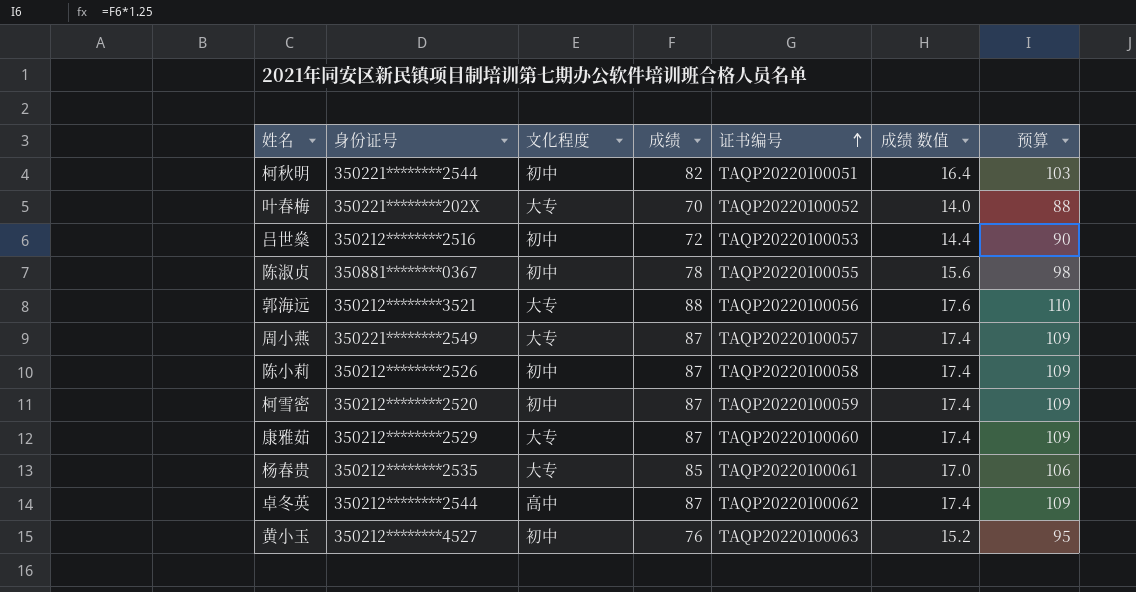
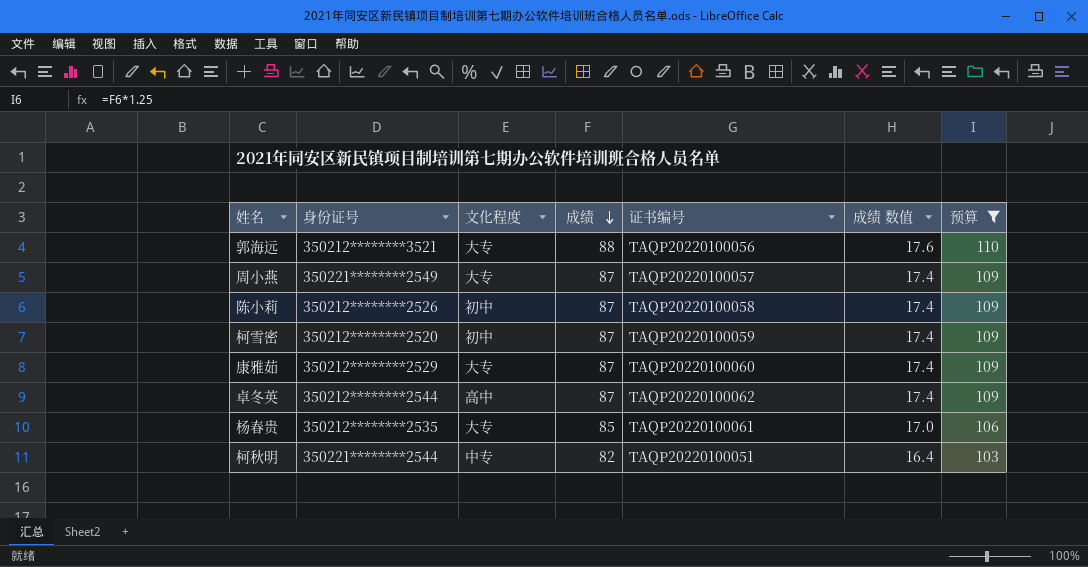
filter: none -> 预算 >= 103
row order: 证书编号 ascending -> 成绩 descending
柯秋明 | 文化程度: 初中 -> 中专

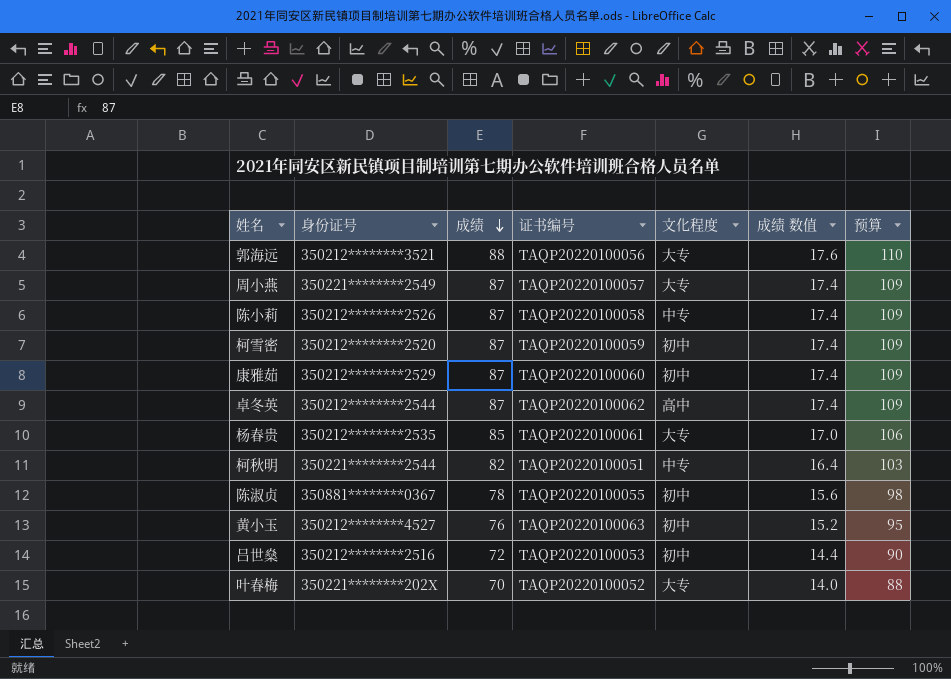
filter: 预算 >= 103 -> none
column 文化程度 | position: 3 -> 5
陈小莉 | 文化程度: 初中 -> 中专
康雅茹 | 文化程度: 大专 -> 初中

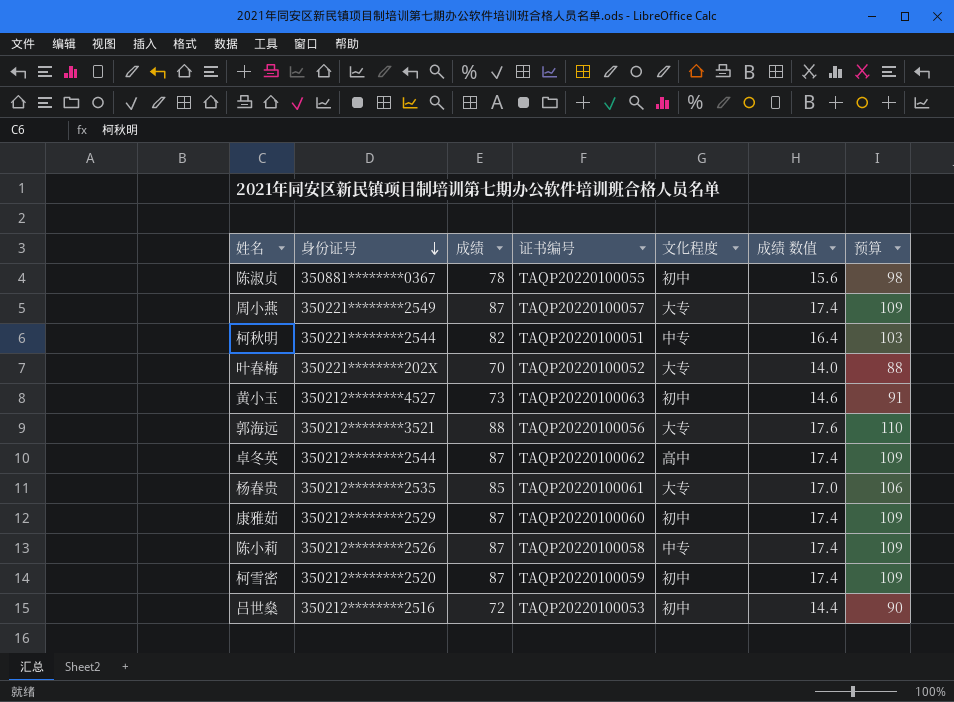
row order: 成绩 descending -> 身份证号 descending
黄小玉 | 成绩: 76 -> 73
黄小玉 | 成绩 数值: 15.2 -> 14.6
黄小玉 | 预算: 95 -> 91

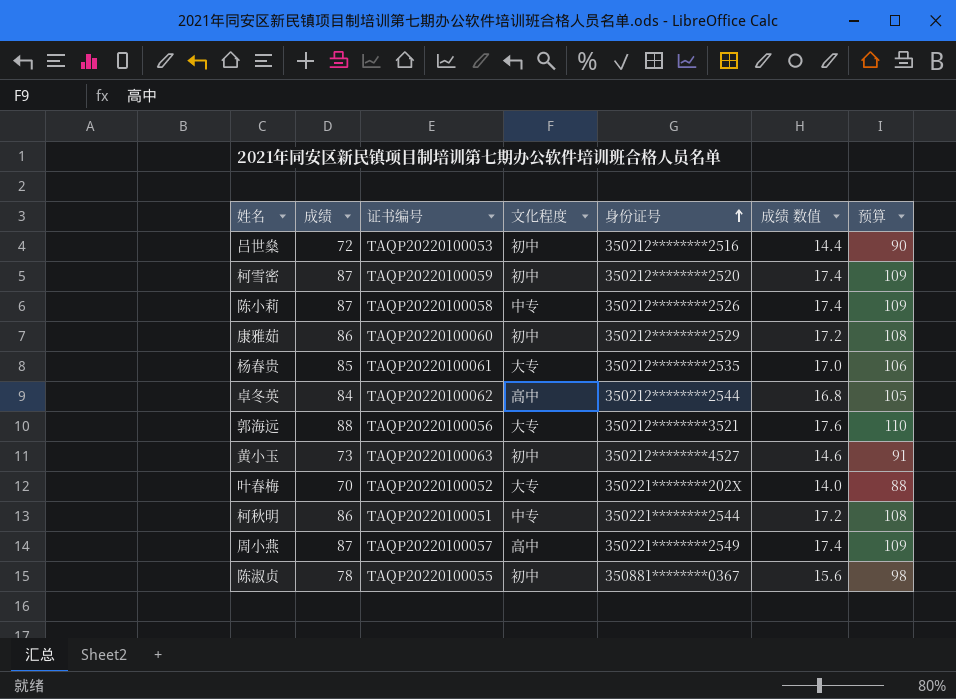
row order: 身份证号 descending -> 身份证号 ascending
column 身份证号 | position: 2 -> 5
康雅茹 | 成绩: 87 -> 86
康雅茹 | 成绩 数值: 17.4 -> 17.2
康雅茹 | 预算: 109 -> 108
卓冬英 | 成绩: 87 -> 84
卓冬英 | 成绩 数值: 17.4 -> 16.8
卓冬英 | 预算: 109 -> 105
柯秋明 | 成绩: 82 -> 86
柯秋明 | 成绩 数值: 16.4 -> 17.2
柯秋明 | 预算: 103 -> 108
周小燕 | 文化程度: 大专 -> 高中

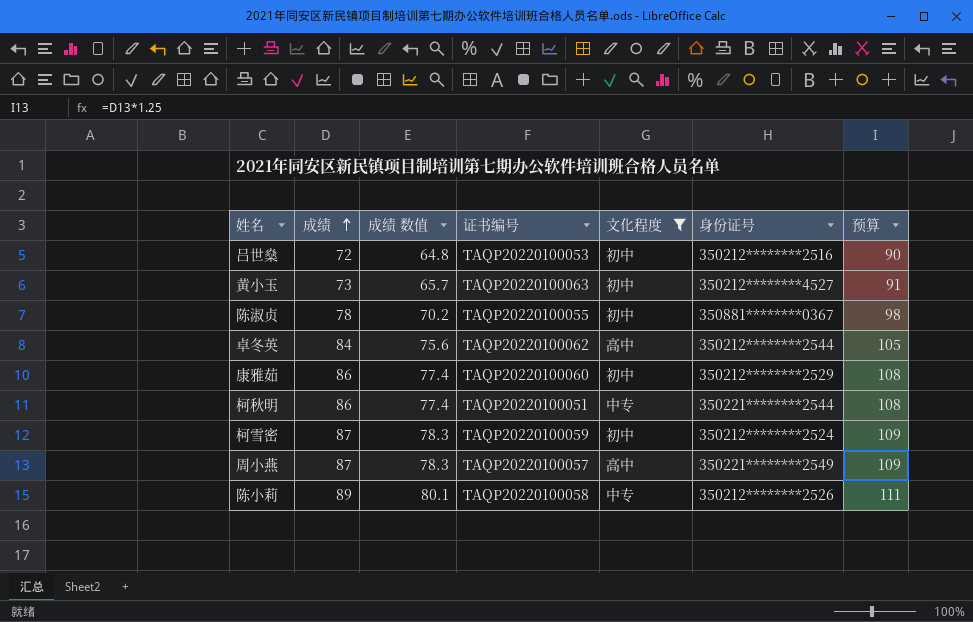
filter: none -> 文化程度 != 大专
row order: 身份证号 ascending -> 成绩 ascending
column 成绩 数值 | formula: [成绩] * 0.2 -> [成绩] * 0.9
column 成绩 数值 | position: 6 -> 3
柯雪密 | 身份证号: 350212********2520 -> 350212********2524
陈小莉 | 成绩: 87 -> 89
陈小莉 | 预算: 109 -> 111

